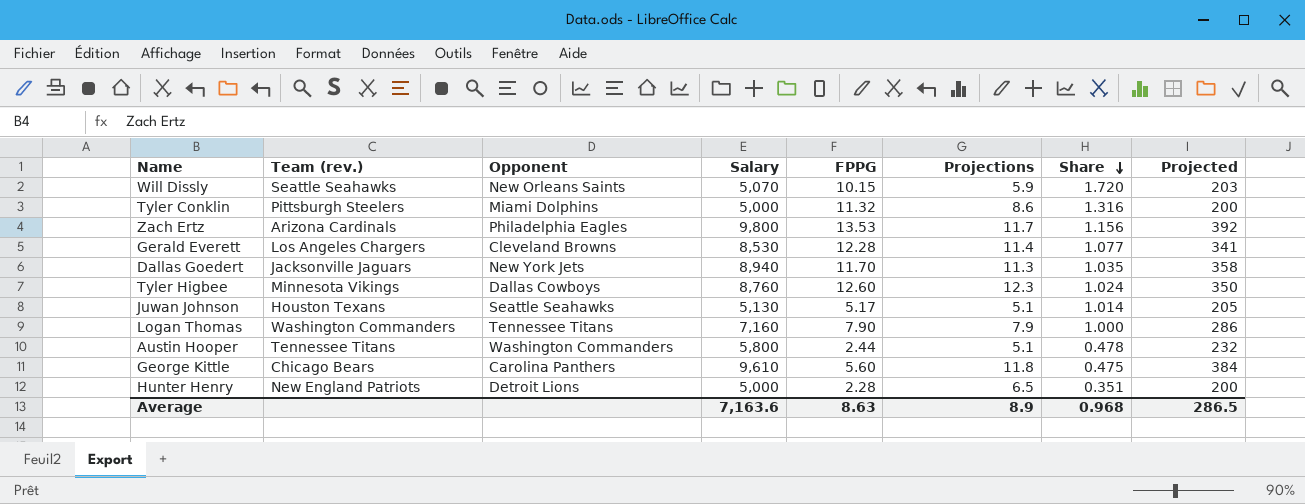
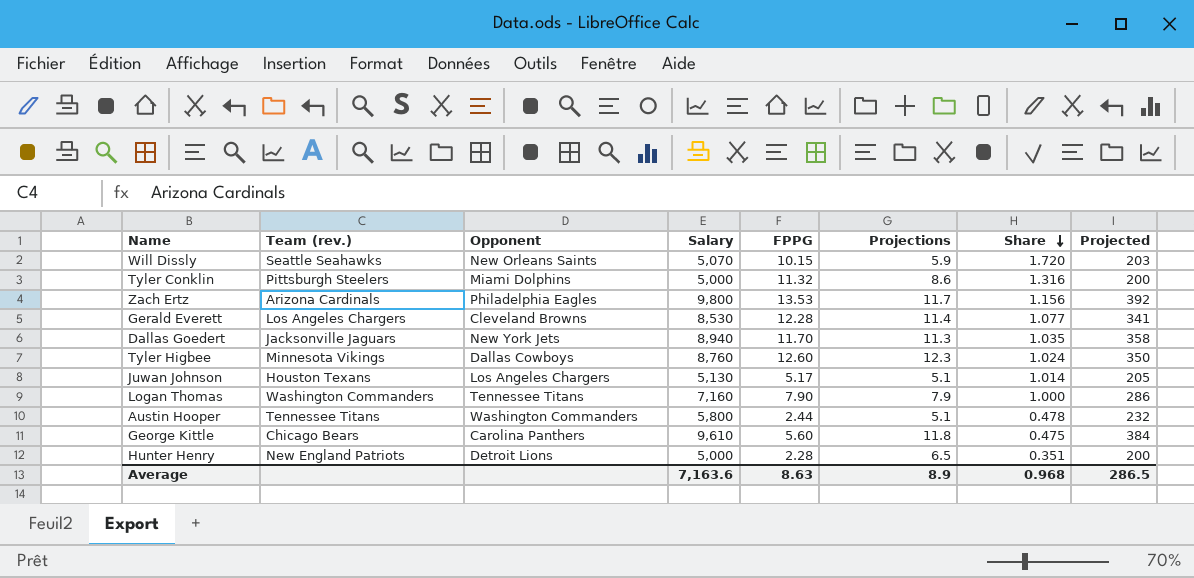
Juwan Johnson | Opponent: Seattle Seahawks -> Los Angeles Chargers

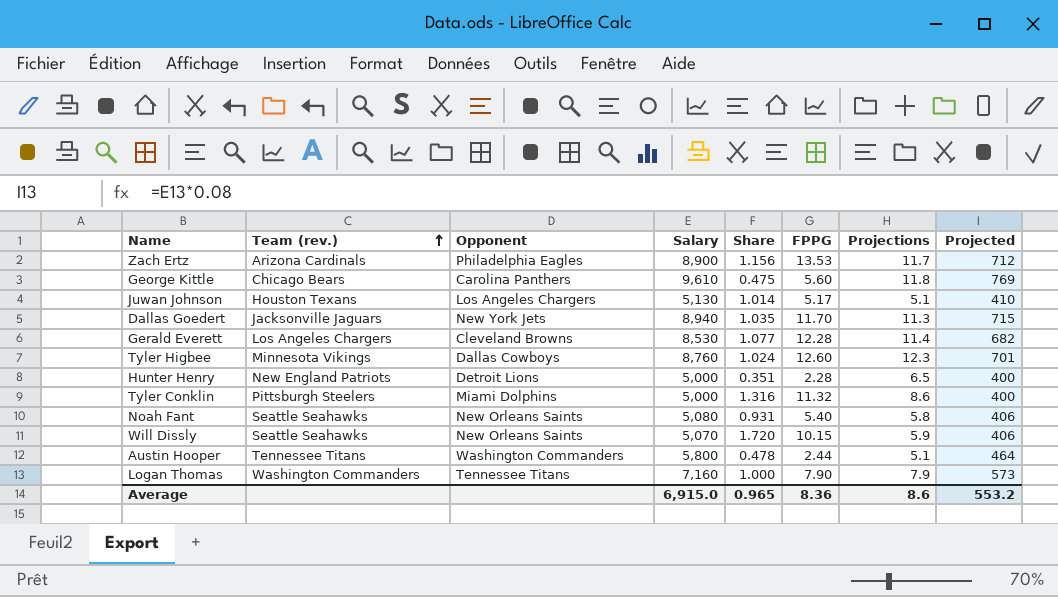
row order: Share descending -> Team (rev.) ascending
column Share | position: 7 -> 5
column Projected | formula: [Salary] * 0.04 -> [Salary] * 0.08
Zach Ertz | Salary: 9,800 -> 8,900
row Noah Fant: none -> Seattle Seahawks | New Orleans Saints | 5,080 | 0.931 | 5.40 | 5.8 | 406
Average | Salary: 7,163.6 -> 6,915.0
Average | Share: 0.968 -> 0.965
Average | FPPG: 8.63 -> 8.36
Average | Projections: 8.9 -> 8.6
Average | Projected: 286.5 -> 553.2

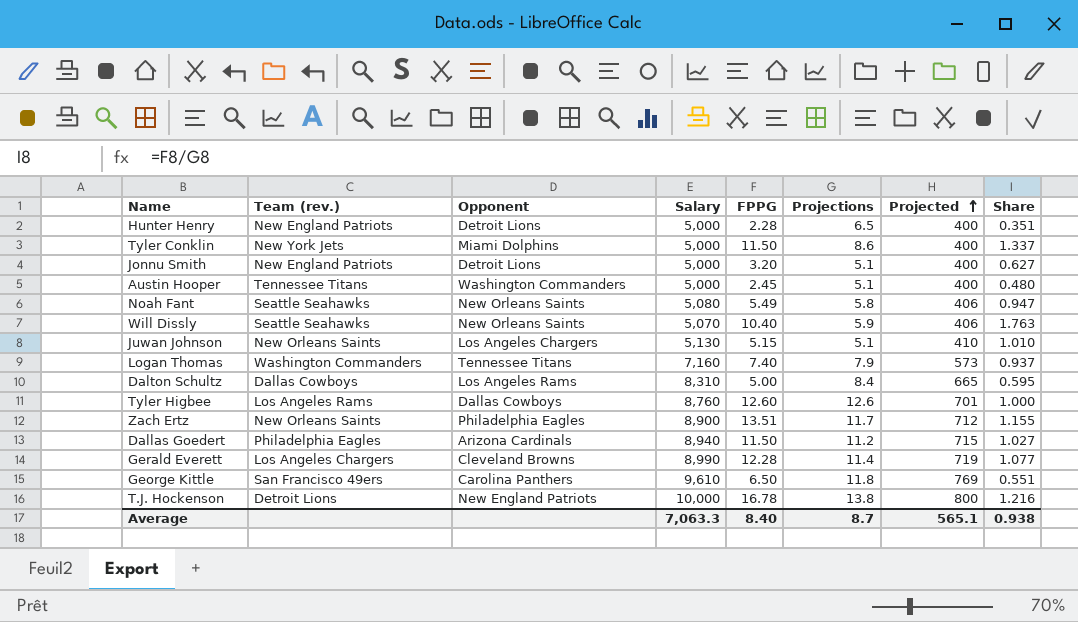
row order: Team (rev.) ascending -> Projected ascending
column Share | position: 5 -> 8
Tyler Conklin | Team (rev.): Pittsburgh Steelers -> New York Jets
Tyler Conklin | FPPG: 11.32 -> 11.50
Tyler Conklin | Share: 1.316 -> 1.337
row Jonnu Smith: none -> New England Patriots | Detroit Lions | 5,000 | 3.20 | 5.1 | 400 | 0.627
Austin Hooper | Salary: 5,800 -> 5,000
Austin Hooper | FPPG: 2.44 -> 2.45
Austin Hooper | Projected: 464 -> 400
Austin Hooper | Share: 0.478 -> 0.480
Noah Fant | FPPG: 5.40 -> 5.49
Noah Fant | Share: 0.931 -> 0.947
Will Dissly | FPPG: 10.15 -> 10.40
Will Dissly | Share: 1.720 -> 1.763
Juwan Johnson | Team (rev.): Houston Texans -> New Orleans Saints
Juwan Johnson | FPPG: 5.17 -> 5.15
Juwan Johnson | Share: 1.014 -> 1.010
Logan Thomas | FPPG: 7.90 -> 7.40
Logan Thomas | Share: 1.000 -> 0.937
row Dalton Schultz: none -> Dallas Cowboys | Los Angeles Rams | 8,310 | 5.00 | 8.4 | 665 | 0.595
Tyler Higbee | Team (rev.): Minnesota Vikings -> Los Angeles Rams
Tyler Higbee | Projections: 12.3 -> 12.6
Tyler Higbee | Share: 1.024 -> 1.000
Zach Ertz | Team (rev.): Arizona Cardinals -> New Orleans Saints
Zach Ertz | FPPG: 13.53 -> 13.51
Zach Ertz | Share: 1.156 -> 1.155
Dallas Goedert | Team (rev.): Jacksonville Jaguars -> Philadelphia Eagles
Dallas Goedert | Opponent: New York Jets -> Arizona Cardinals
Dallas Goedert | FPPG: 11.70 -> 11.50
Dallas Goedert | Projections: 11.3 -> 11.2
Dallas Goedert | Share: 1.035 -> 1.027
Gerald Everett | Salary: 8,530 -> 8,990
Gerald Everett | Projected: 682 -> 719
George Kittle | Team (rev.): Chicago Bears -> San Francisco 49ers
George Kittle | FPPG: 5.60 -> 6.50
George Kittle | Share: 0.475 -> 0.551
row T.J. Hockenson: none -> Detroit Lions | New England Patriots | 10,000 | 16.78 | 13.8 | 800 | 1.216
Average | Salary: 6,915.0 -> 7,063.3
Average | FPPG: 8.36 -> 8.40
Average | Projections: 8.6 -> 8.7
Average | Projected: 553.2 -> 565.1
Average | Share: 0.965 -> 0.938

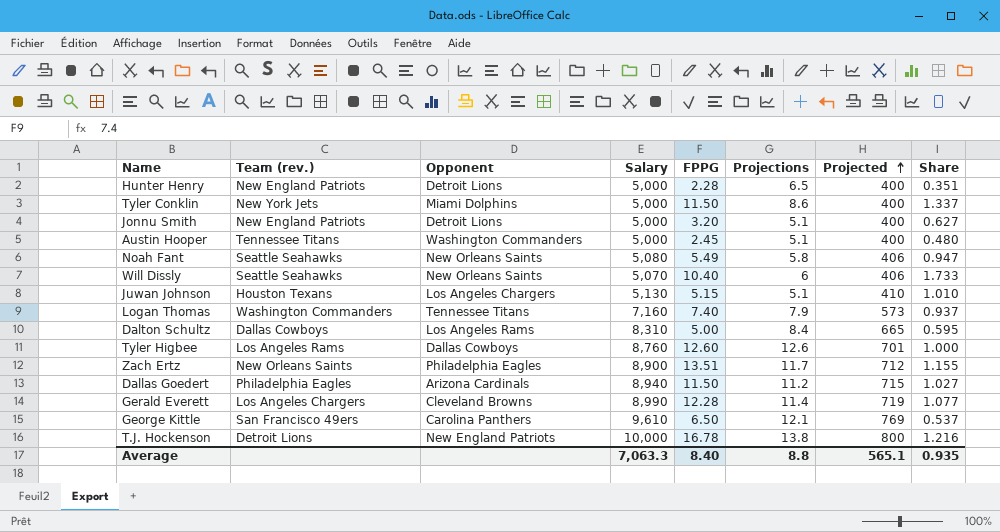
Will Dissly | Projections: 5.9 -> 6
Will Dissly | Share: 1.763 -> 1.733
Juwan Johnson | Team (rev.): New Orleans Saints -> Houston Texans
George Kittle | Projections: 11.8 -> 12.1
George Kittle | Share: 0.551 -> 0.537
Average | Projections: 8.7 -> 8.8
Average | Share: 0.938 -> 0.935

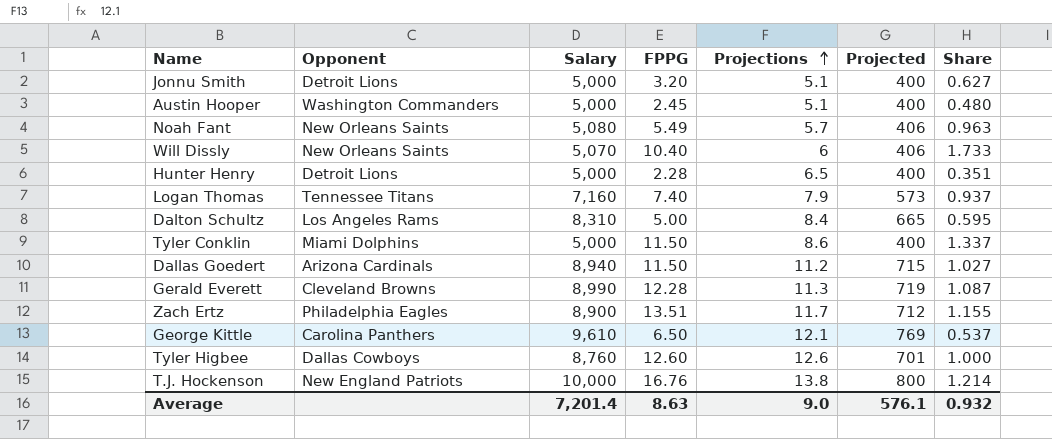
row order: Projected ascending -> Projections ascending
column Team (rev.) | position: 2 -> none
row Juwan Johnson: Houston Texans | Los Angeles Chargers | 5,130 | 5.15 | 5.1 | 410 | 1.010 -> none
Noah Fant | Projections: 5.8 -> 5.7
Noah Fant | Share: 0.947 -> 0.963
Gerald Everett | Projections: 11.4 -> 11.3
Gerald Everett | Share: 1.077 -> 1.087
T.J. Hockenson | FPPG: 16.78 -> 16.76
T.J. Hockenson | Share: 1.216 -> 1.214
Average | Salary: 7,063.3 -> 7,201.4
Average | FPPG: 8.40 -> 8.63
Average | Projections: 8.8 -> 9.0
Average | Projected: 565.1 -> 576.1
Average | Share: 0.935 -> 0.932

